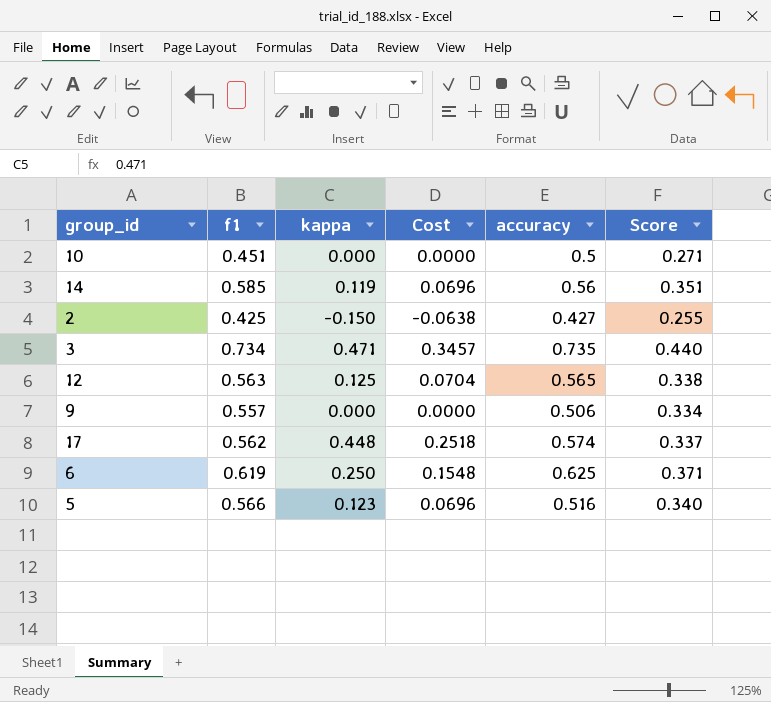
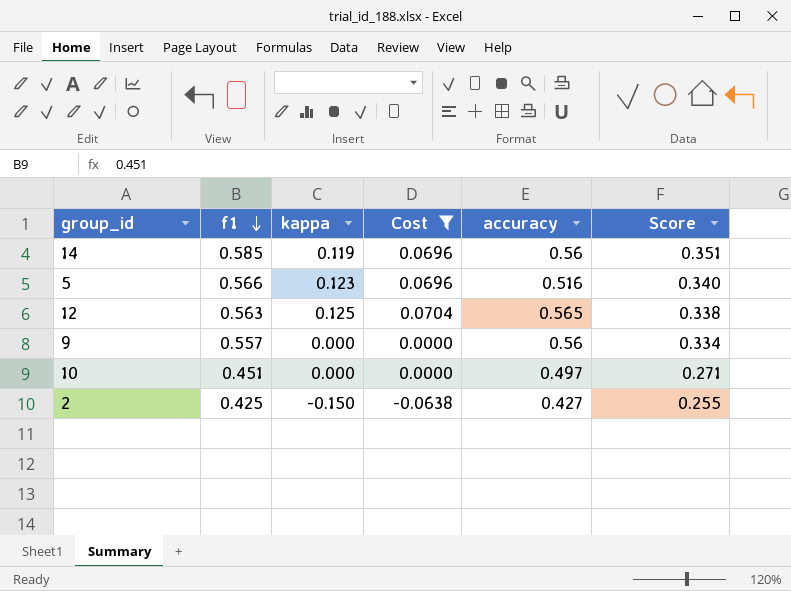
filter: none -> Cost <= 0.0704
row order: none -> f1 descending
9 | accuracy: 0.506 -> 0.56
10 | accuracy: 0.5 -> 0.497

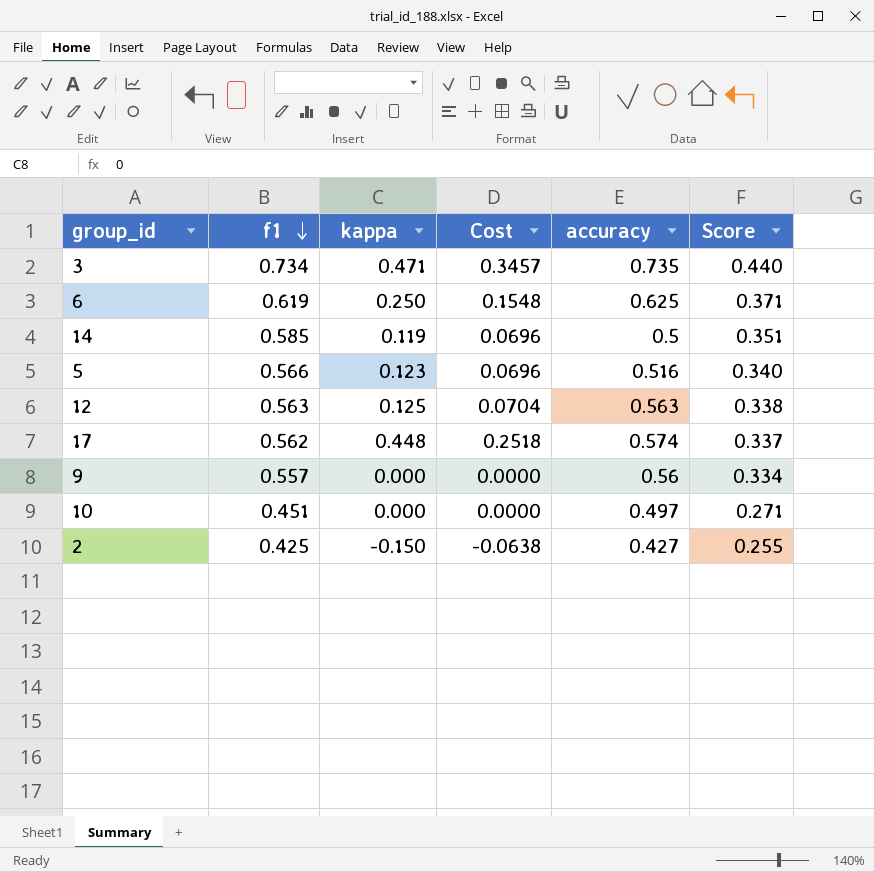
filter: Cost <= 0.0704 -> none
14 | accuracy: 0.56 -> 0.5
12 | accuracy: 0.565 -> 0.563

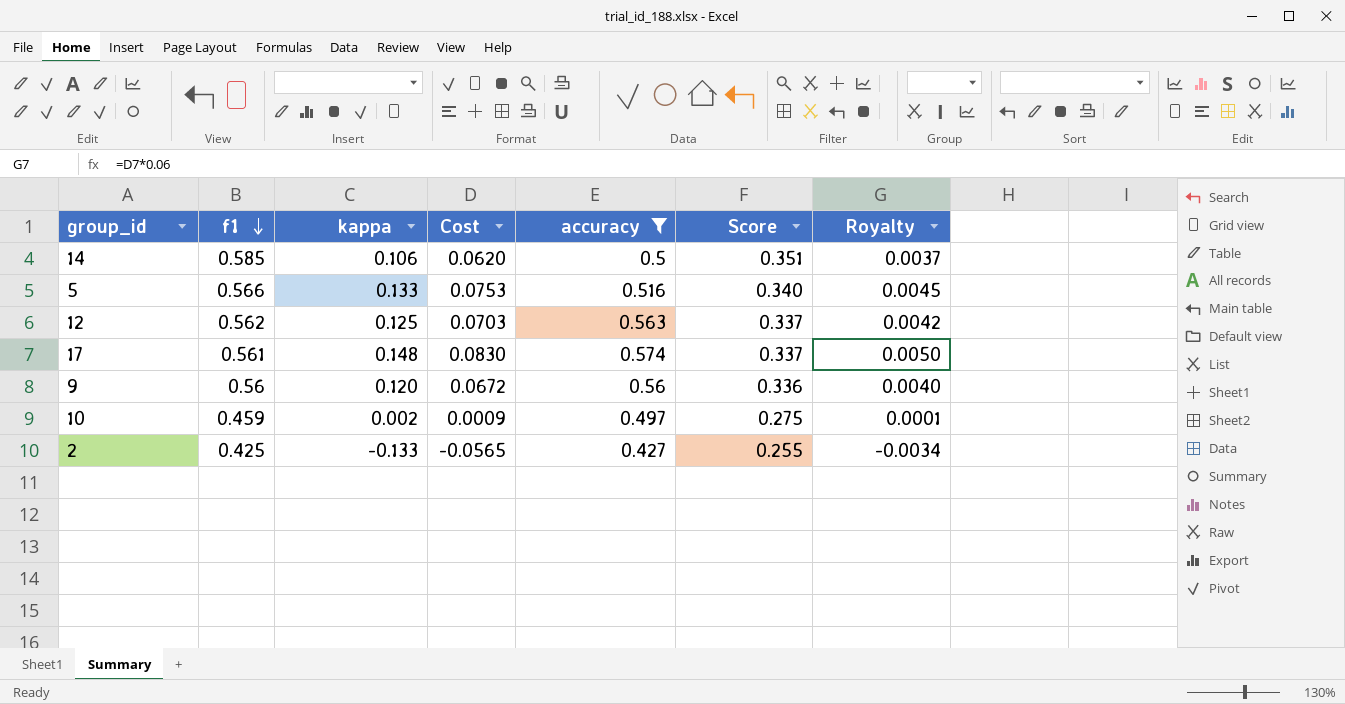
filter: none -> accuracy <= 0.574
column Royalty | formula: none -> [Cost] * 0.06
14 | kappa: 0.119 -> 0.106
14 | Cost: 0.0696 -> 0.0620
5 | kappa: 0.123 -> 0.133
5 | Cost: 0.0696 -> 0.0753
12 | f1: 0.563 -> 0.562
12 | Cost: 0.0704 -> 0.0703
12 | Score: 0.338 -> 0.337
17 | f1: 0.562 -> 0.561
17 | kappa: 0.448 -> 0.148
17 | Cost: 0.2518 -> 0.0830
9 | f1: 0.557 -> 0.56
9 | kappa: 0.000 -> 0.120
9 | Cost: 0.0000 -> 0.0672
9 | Score: 0.334 -> 0.336
10 | f1: 0.451 -> 0.459
10 | kappa: 0.000 -> 0.002
10 | Cost: 0.0000 -> 0.0009
10 | Score: 0.271 -> 0.275
2 | kappa: -0.150 -> -0.133
2 | Cost: -0.0638 -> -0.0565

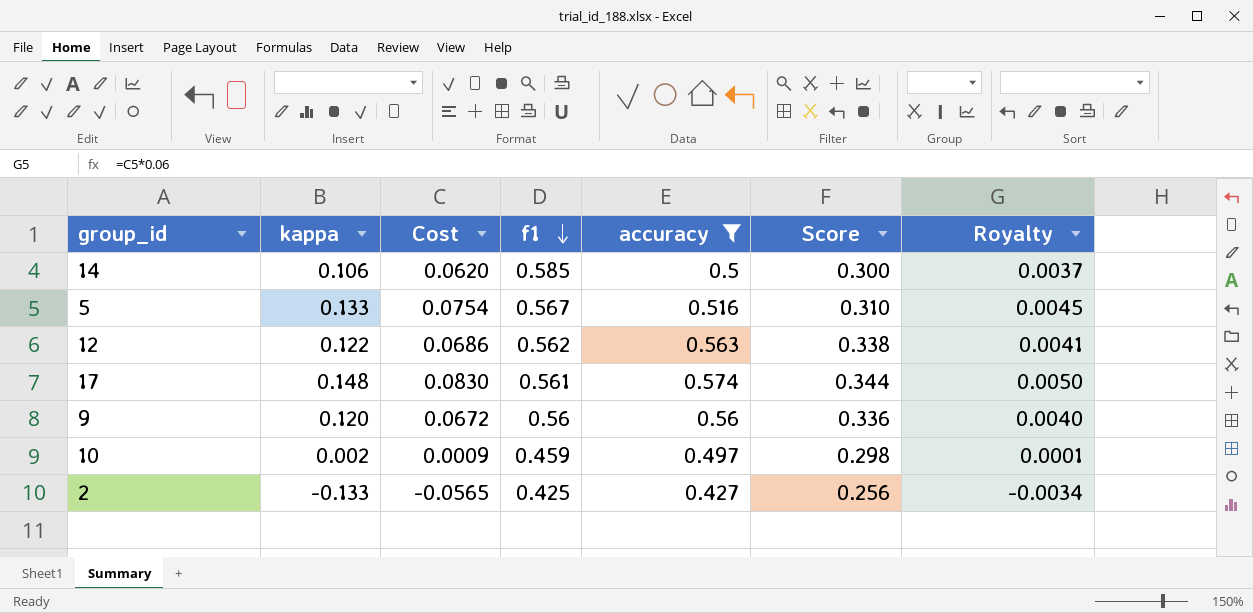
column f1 | position: 2 -> 4
column Score | formula: [f1] * 0.6 -> [accuracy] * 0.6
5 | Cost: 0.0753 -> 0.0754
5 | f1: 0.566 -> 0.567
12 | kappa: 0.125 -> 0.122
12 | Cost: 0.0703 -> 0.0686
12 | Royalty: 0.0042 -> 0.0041

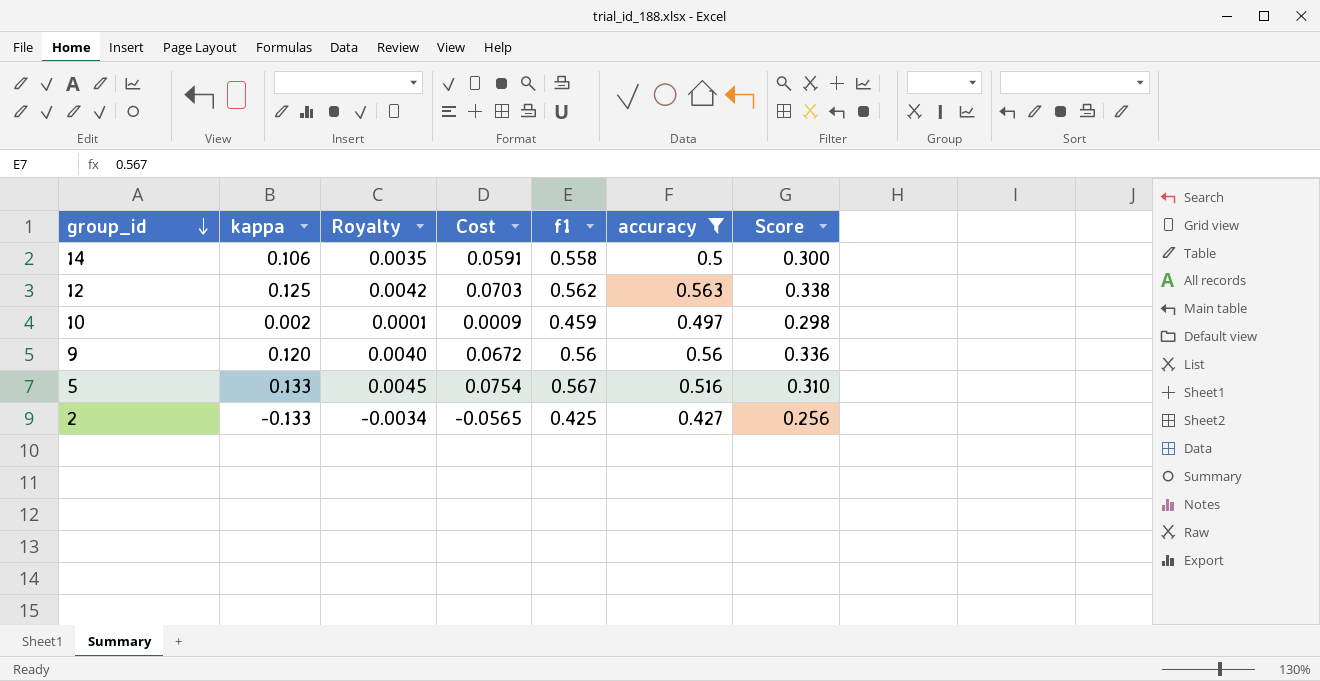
row order: f1 descending -> group_id descending
column Royalty | position: 7 -> 3
row 17: 0.148 | 0.0830 | 0.561 | 0.574 | 0.344 | 0.0050 -> none
14 | Royalty: 0.0037 -> 0.0035
14 | Cost: 0.0620 -> 0.0591
14 | f1: 0.585 -> 0.558
12 | kappa: 0.122 -> 0.125
12 | Royalty: 0.0041 -> 0.0042
12 | Cost: 0.0686 -> 0.0703

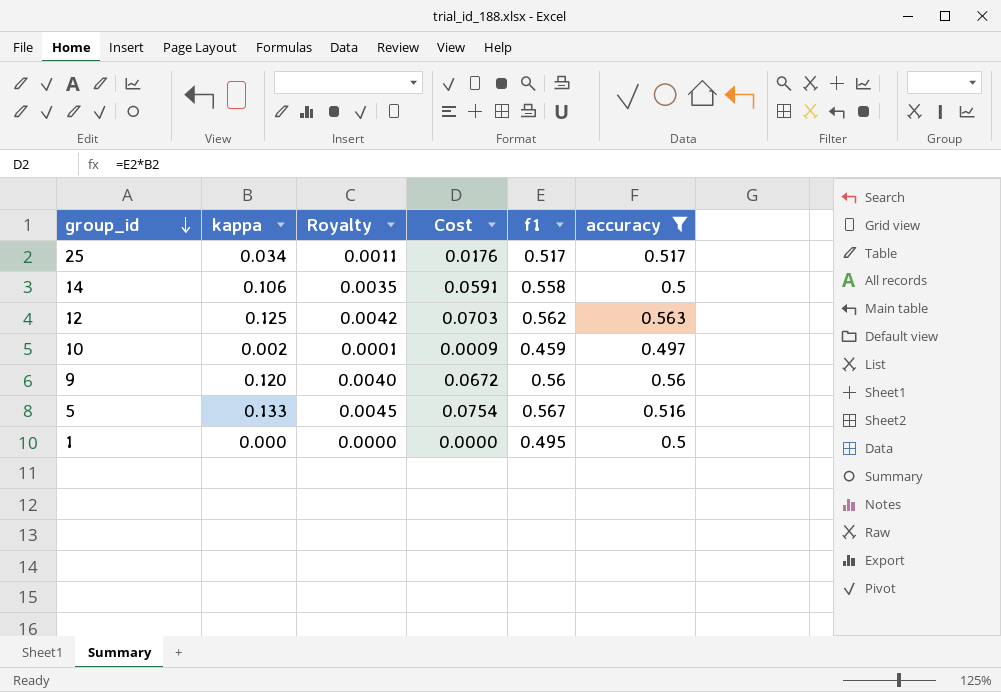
column Score | formula: [accuracy] * 0.6 -> none
row 2: -0.133 | -0.0034 | -0.0565 | 0.425 | 0.427 | 0.256 -> none
row 25: none -> 0.034 | 0.0011 | 0.0176 | 0.517 | 0.517
row 1: none -> 0.000 | 0.0000 | 0.0000 | 0.495 | 0.5

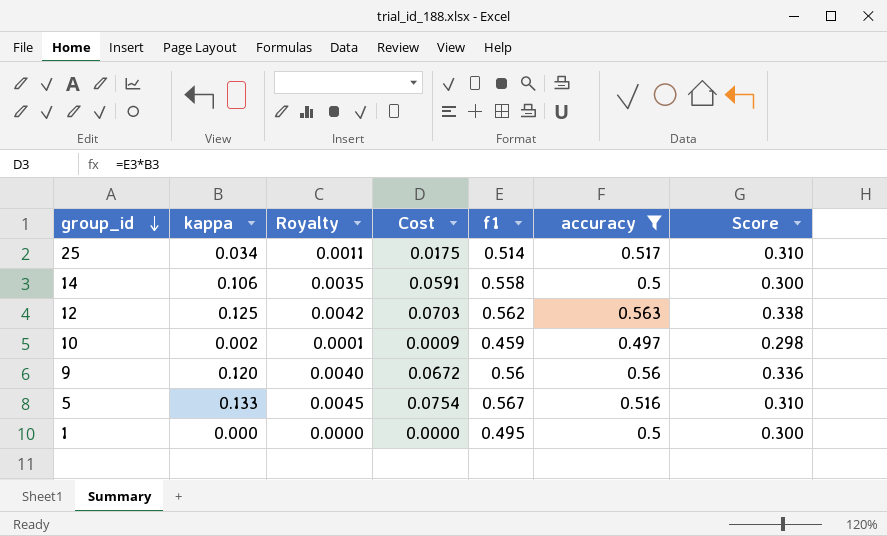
column Score | formula: none -> [accuracy] * 0.6
25 | Cost: 0.0176 -> 0.0175
25 | f1: 0.517 -> 0.514

